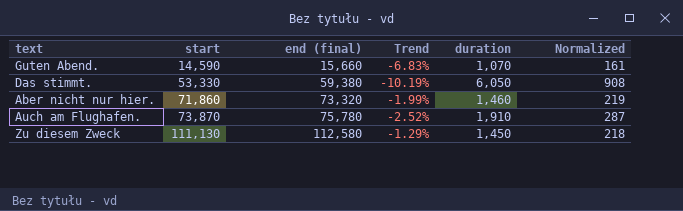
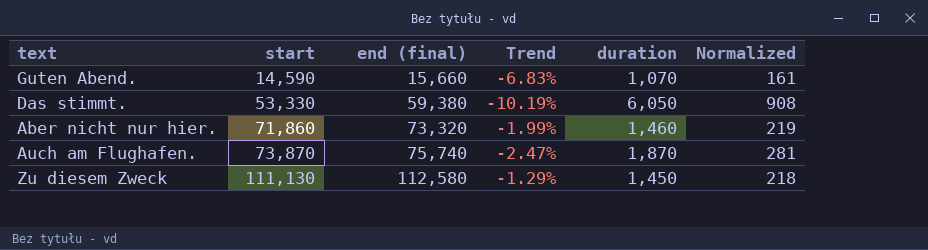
Auch am Flughafen. | end (final): 75,780 -> 75,740
Auch am Flughafen. | Trend: -2.52% -> -2.47%
Auch am Flughafen. | duration: 1,910 -> 1,870
Auch am Flughafen. | Normalized: 287 -> 281

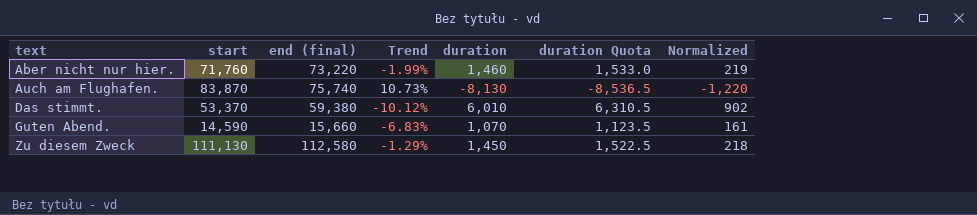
row order: start ascending -> text ascending
column duration Quota | formula: none -> [duration] * 1.05
Aber nicht nur hier. | start: 71,860 -> 71,760
Aber nicht nur hier. | end (final): 73,320 -> 73,220
Auch am Flughafen. | start: 73,870 -> 83,870
Auch am Flughafen. | Trend: -2.47% -> 10.73%
Auch am Flughafen. | duration: 1,870 -> -8,130
Auch am Flughafen. | Normalized: 281 -> -1,220
Das stimmt. | start: 53,330 -> 53,370
Das stimmt. | Trend: -10.19% -> -10.12%
Das stimmt. | duration: 6,050 -> 6,010
Das stimmt. | Normalized: 908 -> 902

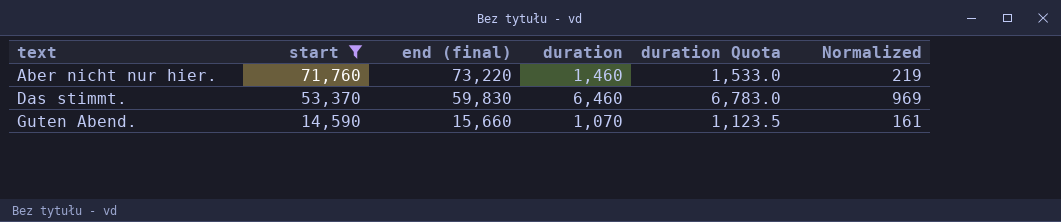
filter: none -> start <= 71,760
column Trend | formula: ([start] - [end (final)]) / [end (final)] -> none
Das stimmt. | end (final): 59,380 -> 59,830
Das stimmt. | duration: 6,010 -> 6,460
Das stimmt. | duration Quota: 6,310.5 -> 6,783.0
Das stimmt. | Normalized: 902 -> 969

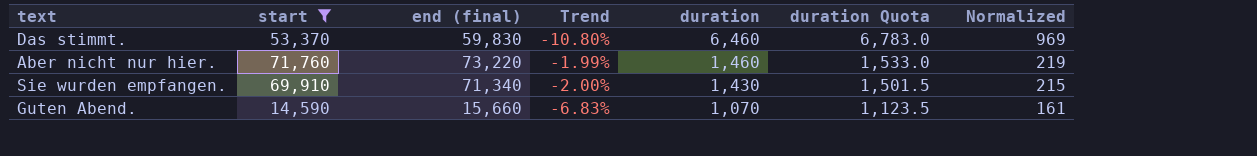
row order: text ascending -> duration descending
column Trend | formula: none -> ([start] - [end (final)]) / [end (final)]
row Sie wurden empfangen.: none -> 69,910 | 71,340 | -2.00% | 1,430 | 1,501.5 | 215

